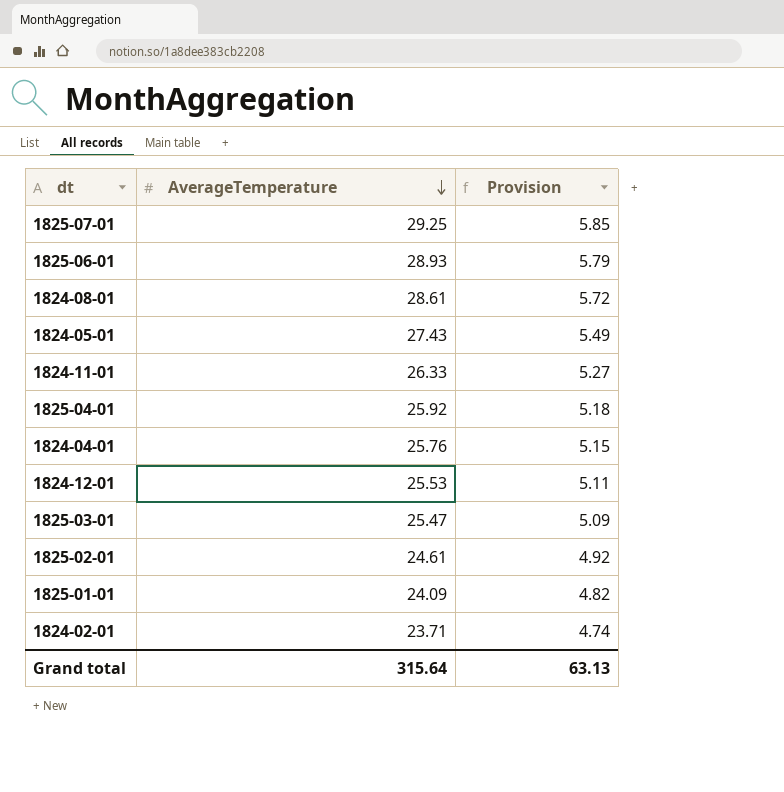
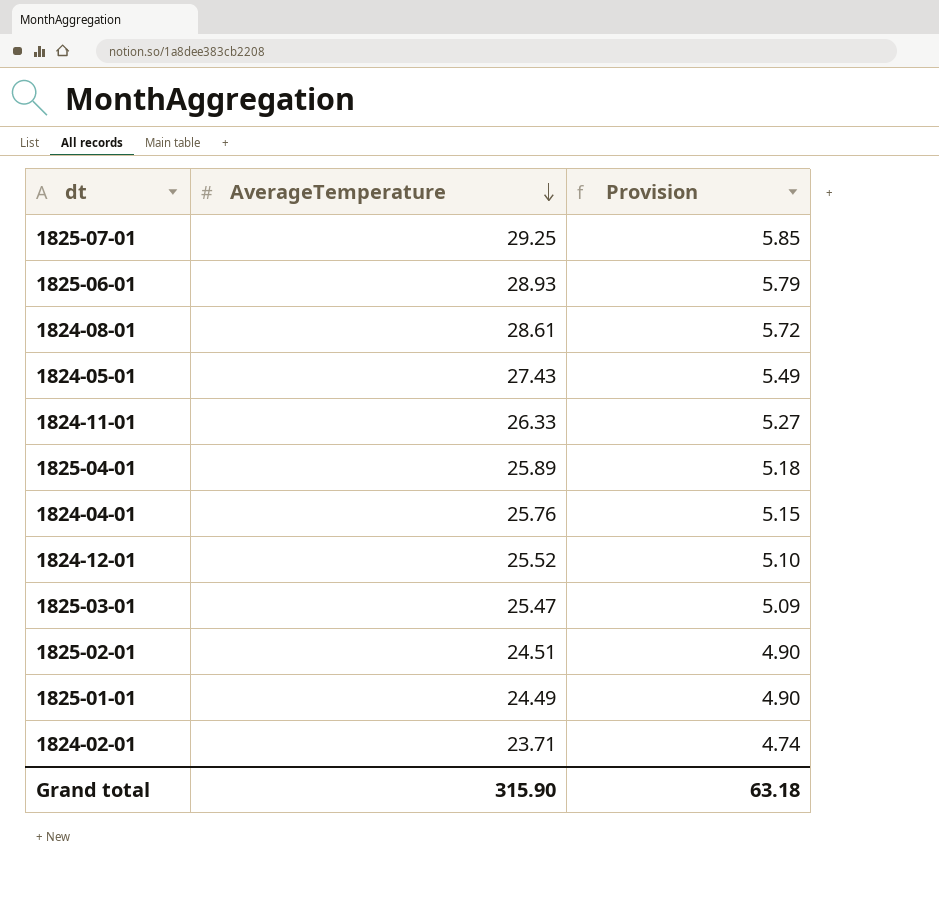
1825-04-01 | AverageTemperature: 25.92 -> 25.89
1824-12-01 | AverageTemperature: 25.53 -> 25.52
1824-12-01 | Provision: 5.11 -> 5.10
1825-02-01 | AverageTemperature: 24.61 -> 24.51
1825-02-01 | Provision: 4.92 -> 4.90
1825-01-01 | AverageTemperature: 24.09 -> 24.49
1825-01-01 | Provision: 4.82 -> 4.90
Grand total | AverageTemperature: 315.64 -> 315.90
Grand total | Provision: 63.13 -> 63.18

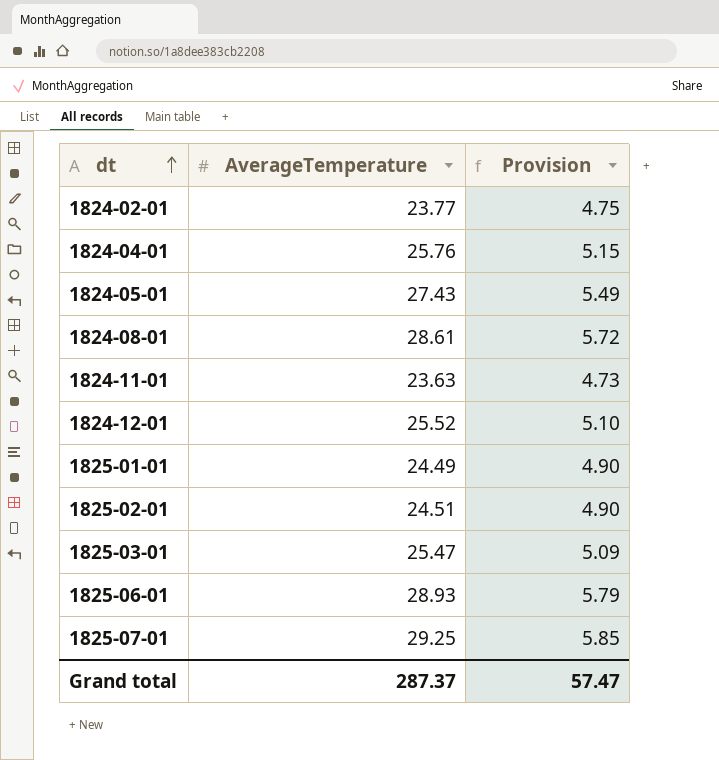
row order: AverageTemperature descending -> dt ascending
row 1825-04-01: 25.89 | 5.18 -> none
1824-02-01 | AverageTemperature: 23.71 -> 23.77
1824-02-01 | Provision: 4.74 -> 4.75
1824-11-01 | AverageTemperature: 26.33 -> 23.63
1824-11-01 | Provision: 5.27 -> 4.73
Grand total | AverageTemperature: 315.90 -> 287.37
Grand total | Provision: 63.18 -> 57.47

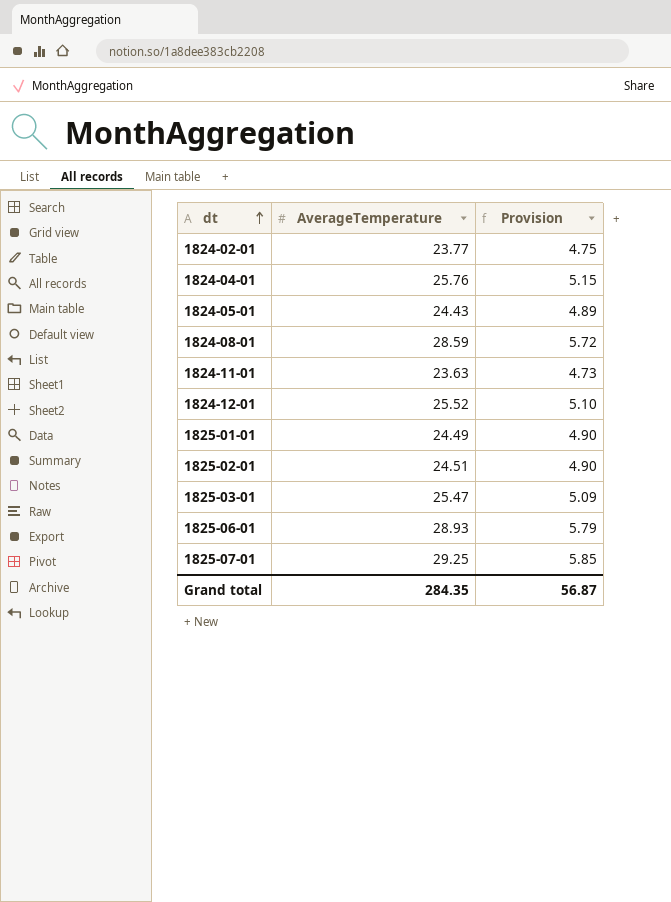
1824-05-01 | AverageTemperature: 27.43 -> 24.43
1824-05-01 | Provision: 5.49 -> 4.89
1824-08-01 | AverageTemperature: 28.61 -> 28.59
Grand total | AverageTemperature: 287.37 -> 284.35
Grand total | Provision: 57.47 -> 56.87

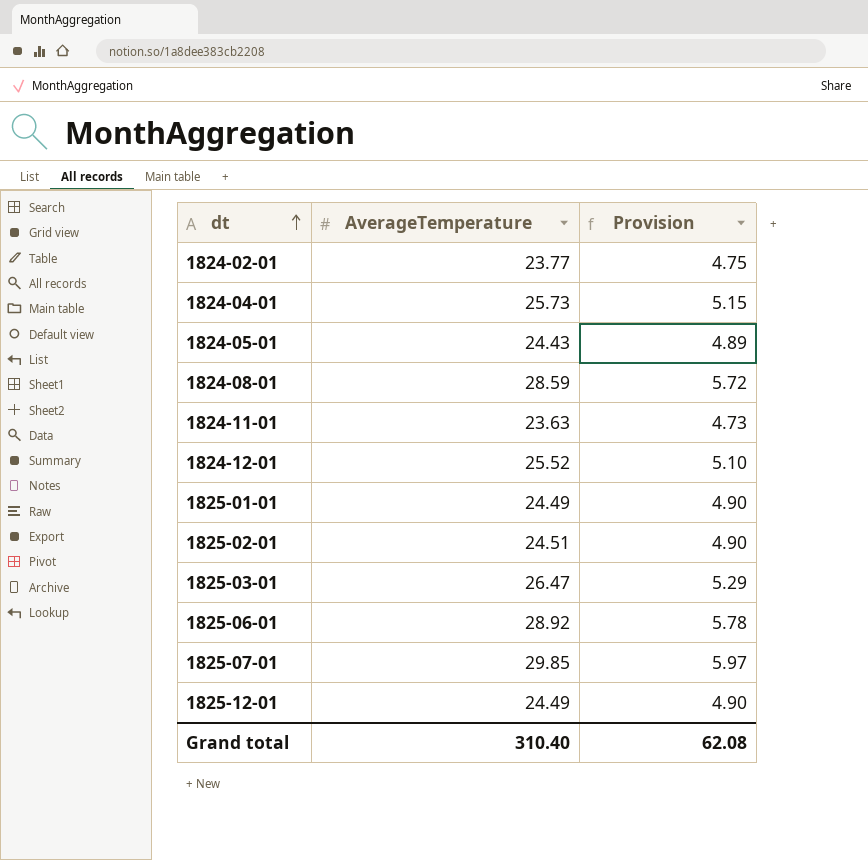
1824-04-01 | AverageTemperature: 25.76 -> 25.73
1825-03-01 | AverageTemperature: 25.47 -> 26.47
1825-03-01 | Provision: 5.09 -> 5.29
1825-06-01 | AverageTemperature: 28.93 -> 28.92
1825-06-01 | Provision: 5.79 -> 5.78
1825-07-01 | AverageTemperature: 29.25 -> 29.85
1825-07-01 | Provision: 5.85 -> 5.97
row 1825-12-01: none -> 24.49 | 4.90
Grand total | AverageTemperature: 284.35 -> 310.40
Grand total | Provision: 56.87 -> 62.08

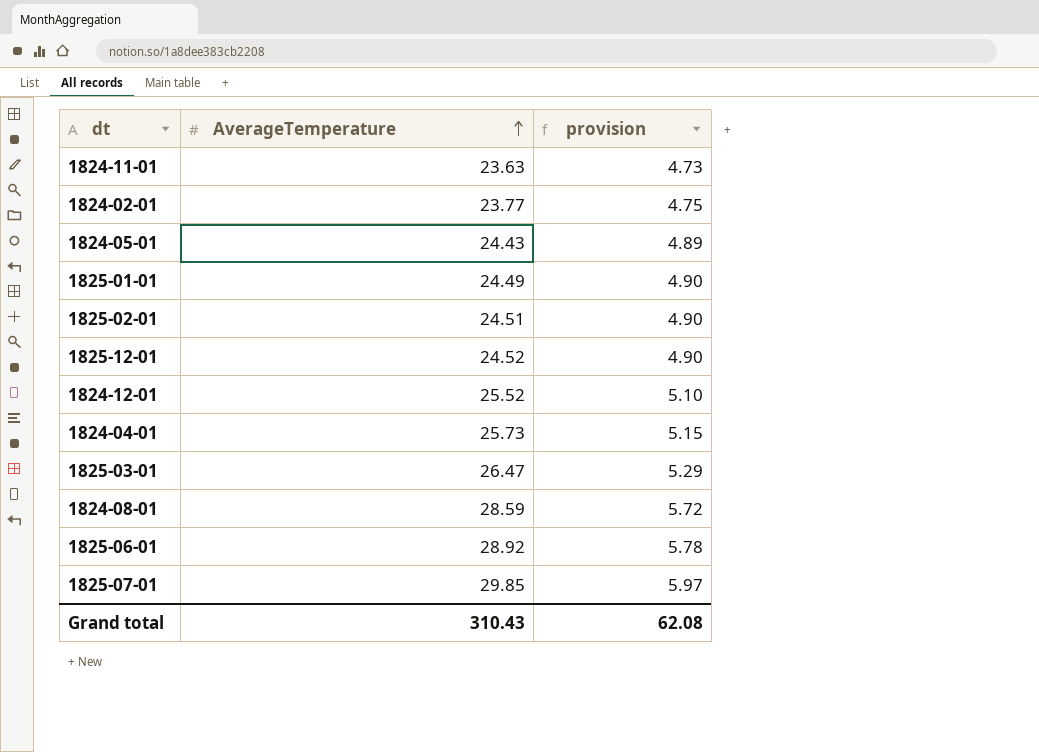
row order: dt ascending -> AverageTemperature ascending
column name: Provision -> provision
1825-12-01 | AverageTemperature: 24.49 -> 24.52
Grand total | AverageTemperature: 310.40 -> 310.43

